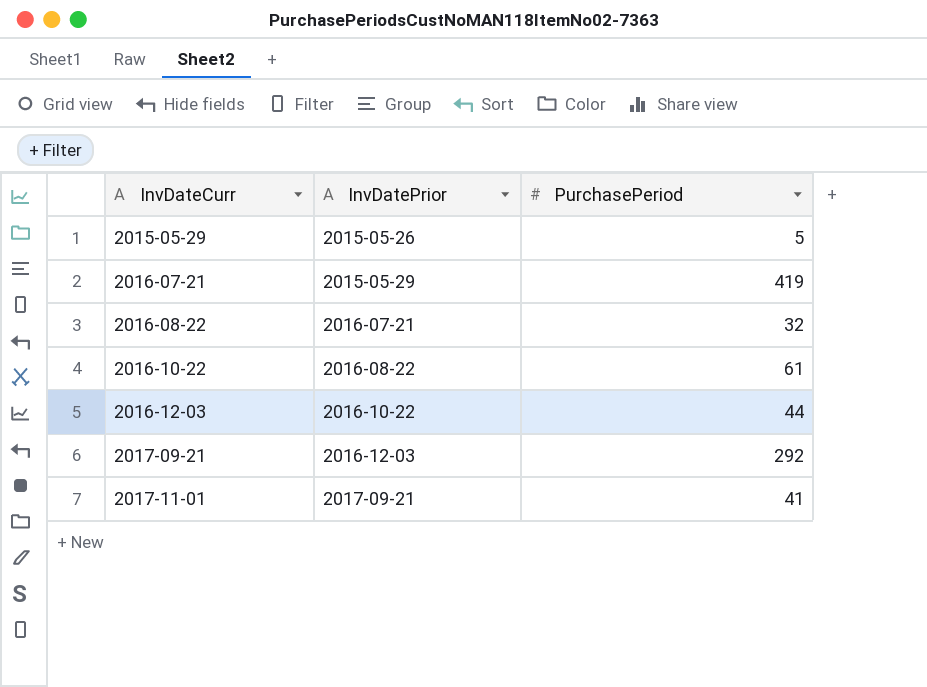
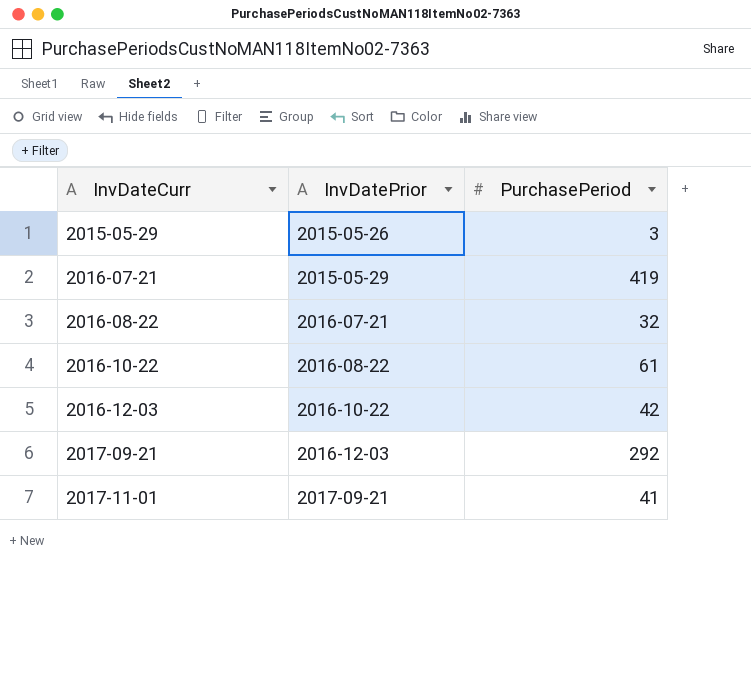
2015-05-29 | PurchasePeriod: 5 -> 3
2016-12-03 | PurchasePeriod: 44 -> 42

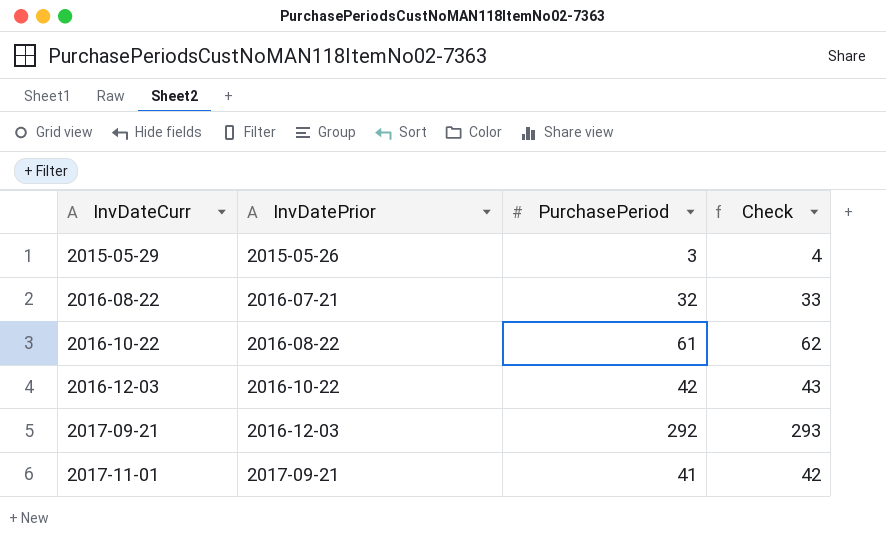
column Check | formula: none -> [PurchasePeriod] + 1
row 2016-07-21: 2015-05-29 | 419 -> none

